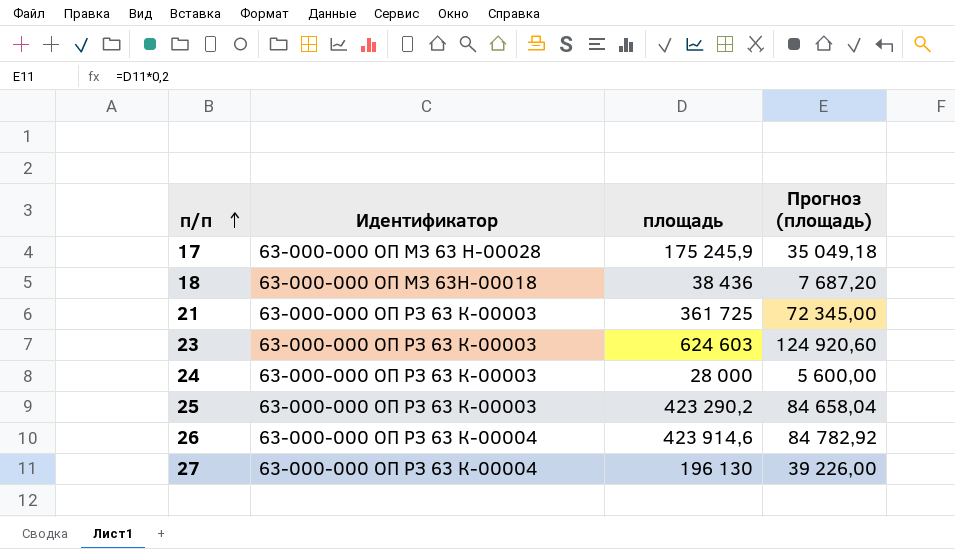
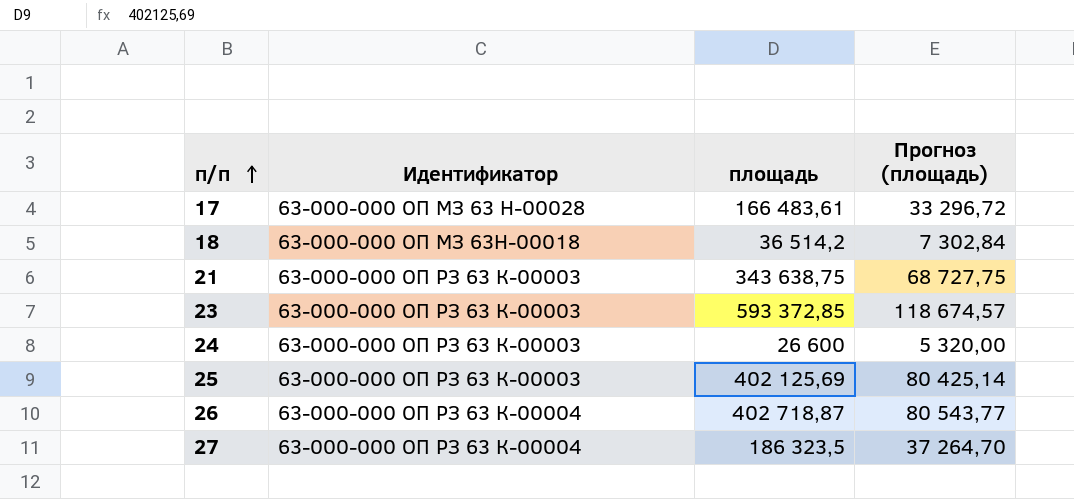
17 | площадь: 175 245,9 -> 166 483,61
17 | Прогноз (площадь): 35 049,18 -> 33 296,72
18 | площадь: 38 436 -> 36 514,2
18 | Прогноз (площадь): 7 687,20 -> 7 302,84
21 | площадь: 361 725 -> 343 638,75
21 | Прогноз (площадь): 72 345,00 -> 68 727,75
23 | площадь: 624 603 -> 593 372,85
23 | Прогноз (площадь): 124 920,60 -> 118 674,57
24 | площадь: 28 000 -> 26 600
24 | Прогноз (площадь): 5 600,00 -> 5 320,00
25 | площадь: 423 290,2 -> 402 125,69
25 | Прогноз (площадь): 84 658,04 -> 80 425,14
26 | площадь: 423 914,6 -> 402 718,87
26 | Прогноз (площадь): 84 782,92 -> 80 543,77
27 | площадь: 196 130 -> 186 323,5
27 | Прогноз (площадь): 39 226,00 -> 37 264,70

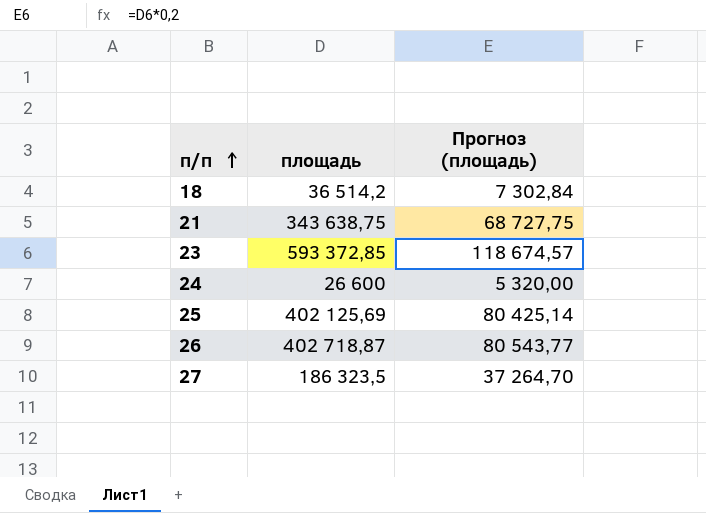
column Идентификатор | position: 2 -> none
row 17: 63-000-000 ОП МЗ 63 Н-00028 | 166 483,61 | 33 296,72 -> none

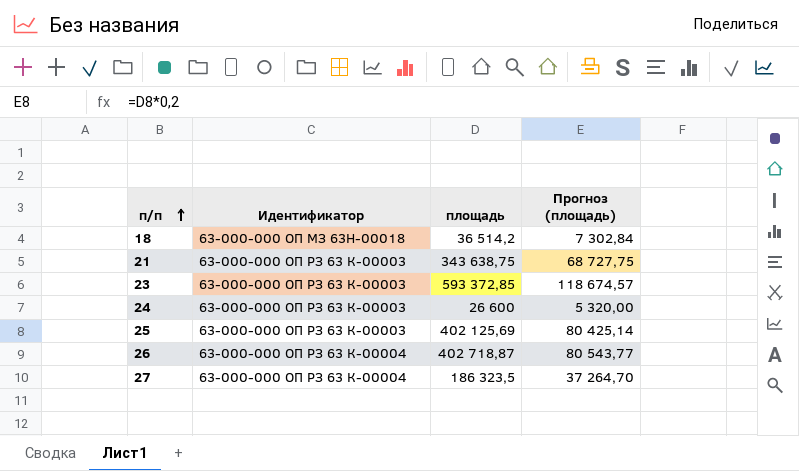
column Идентификатор | position: none -> 2

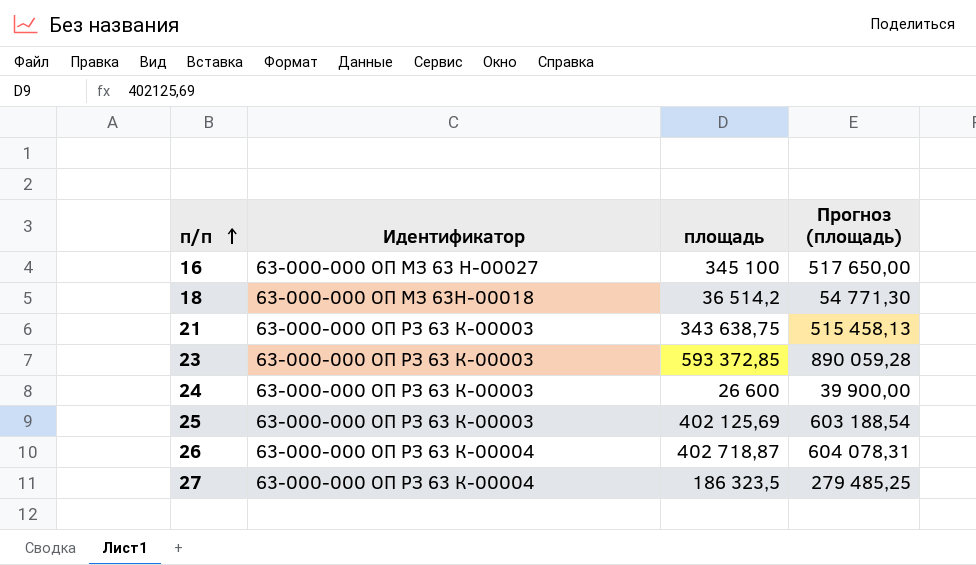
column Прогноз (площадь) | formula: [площадь] * 0,2 -> [площадь] * 1,5
row 16: none -> 63-000-000 ОП МЗ 63 Н-00027 | 345 100 | 517 650,00

